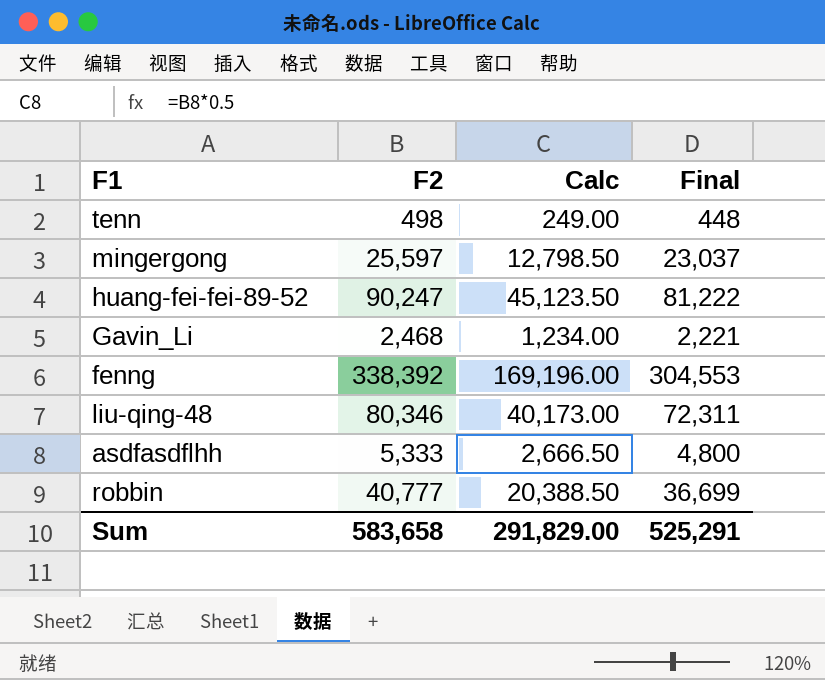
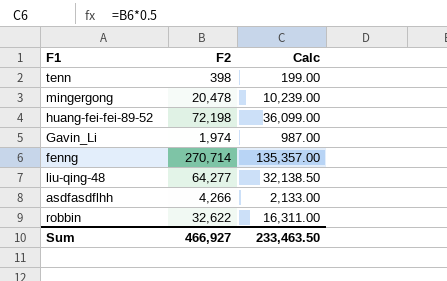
column Final | formula: [F2] * 0.9 -> none
tenn | F2: 498 -> 398
tenn | Calc: 249.00 -> 199.00
mingergong | F2: 25,597 -> 20,478
mingergong | Calc: 12,798.50 -> 10,239.00
huang-fei-fei-89-52 | F2: 90,247 -> 72,198
huang-fei-fei-89-52 | Calc: 45,123.50 -> 36,099.00
Gavin_Li | F2: 2,468 -> 1,974
Gavin_Li | Calc: 1,234.00 -> 987.00
fenng | F2: 338,392 -> 270,714
fenng | Calc: 169,196.00 -> 135,357.00
liu-qing-48 | F2: 80,346 -> 64,277
liu-qing-48 | Calc: 40,173.00 -> 32,138.50
asdfasdflhh | F2: 5,333 -> 4,266
asdfasdflhh | Calc: 2,666.50 -> 2,133.00
robbin | F2: 40,777 -> 32,622
robbin | Calc: 20,388.50 -> 16,311.00
Sum | F2: 583,658 -> 466,927
Sum | Calc: 291,829.00 -> 233,463.50

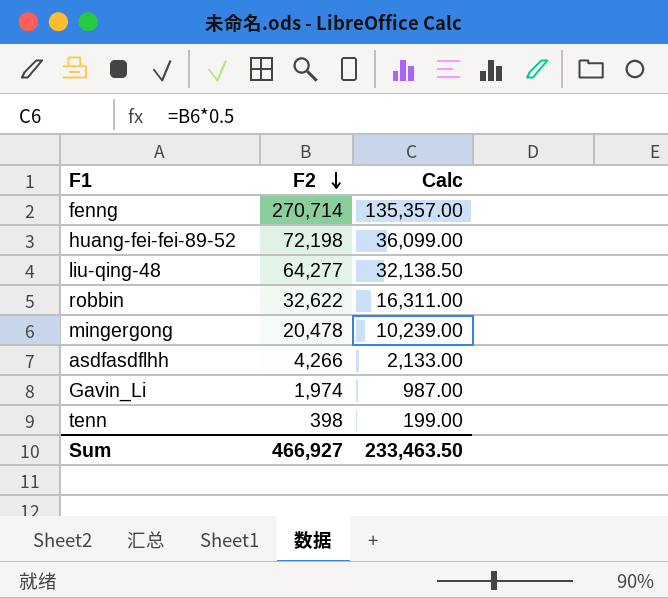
row order: none -> F2 descending

